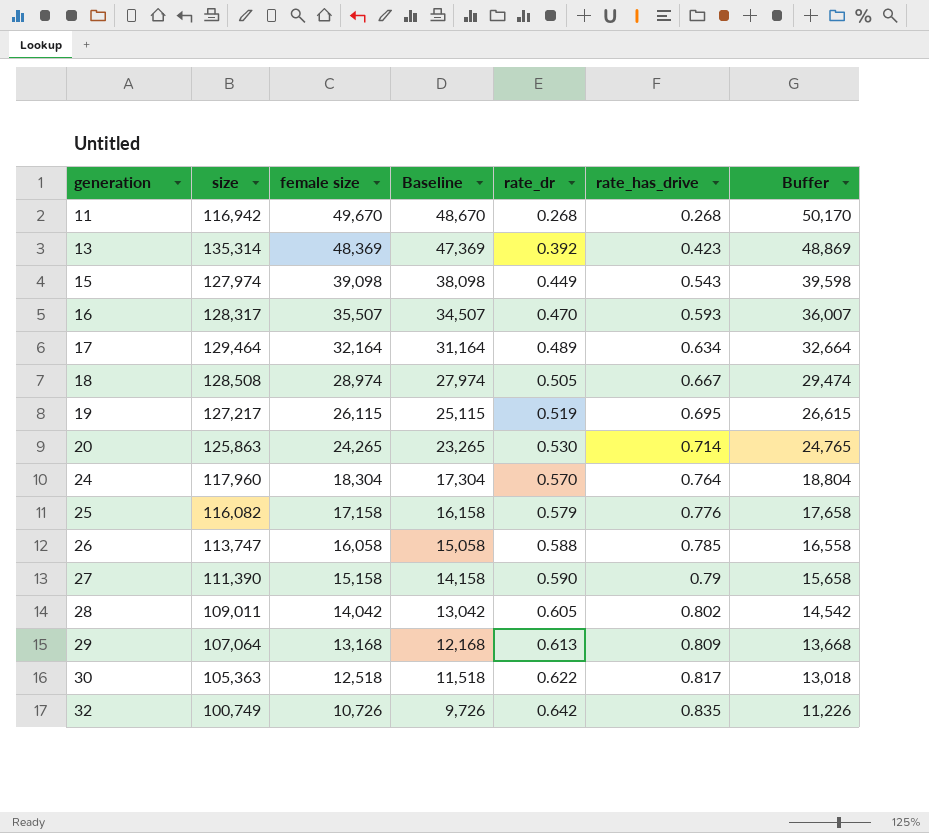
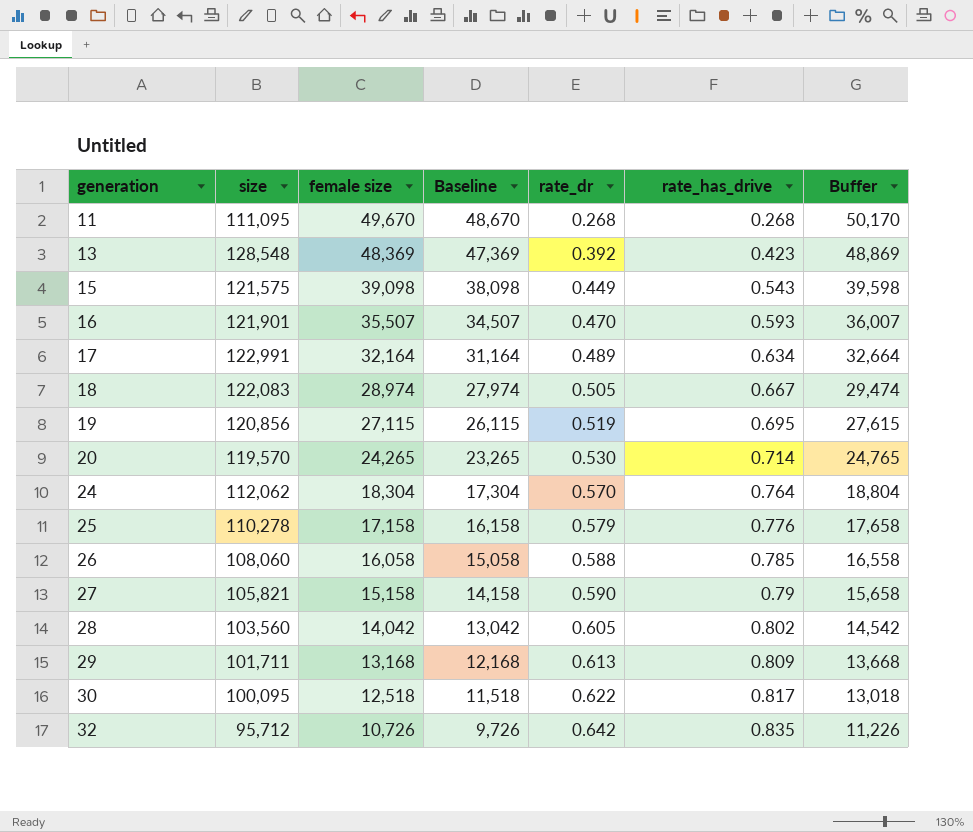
11 | size: 116,942 -> 111,095
13 | size: 135,314 -> 128,548
15 | size: 127,974 -> 121,575
16 | size: 128,317 -> 121,901
17 | size: 129,464 -> 122,991
18 | size: 128,508 -> 122,083
19 | size: 127,217 -> 120,856
19 | female size: 26,115 -> 27,115
19 | Baseline: 25,115 -> 26,115
19 | Buffer: 26,615 -> 27,615
20 | size: 125,863 -> 119,570
24 | size: 117,960 -> 112,062
25 | size: 116,082 -> 110,278
26 | size: 113,747 -> 108,060
27 | size: 111,390 -> 105,821
28 | size: 109,011 -> 103,560
29 | size: 107,064 -> 101,711
30 | size: 105,363 -> 100,095
32 | size: 100,749 -> 95,712

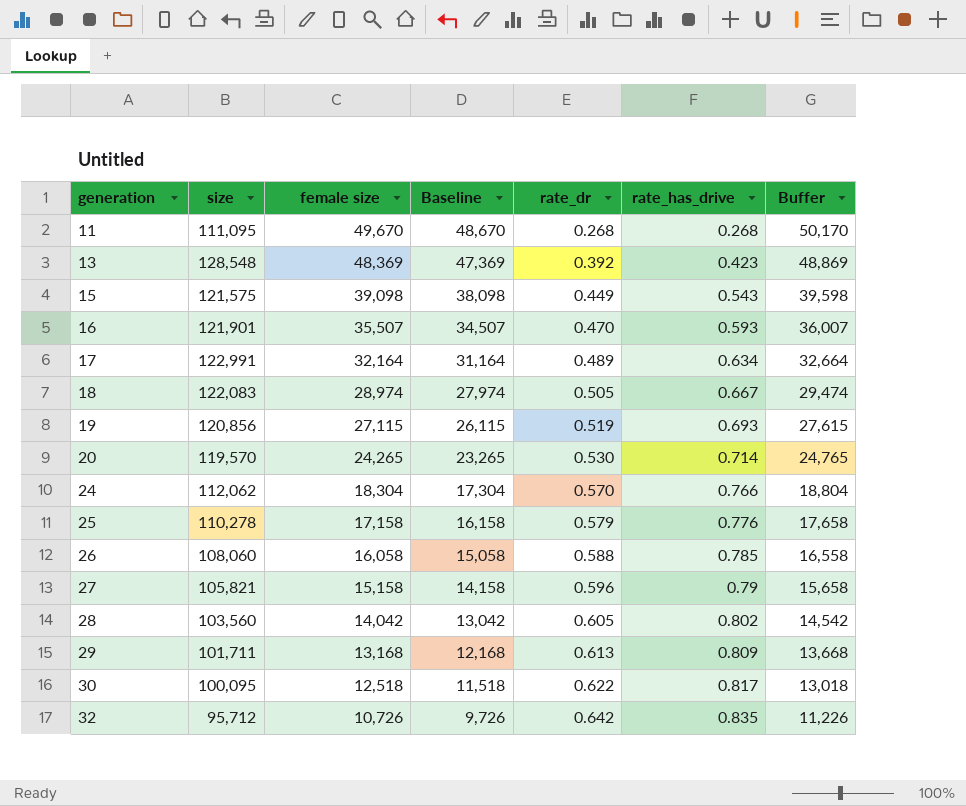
19 | rate_has_drive: 0.695 -> 0.693
24 | rate_has_drive: 0.764 -> 0.766
27 | rate_dr: 0.590 -> 0.596

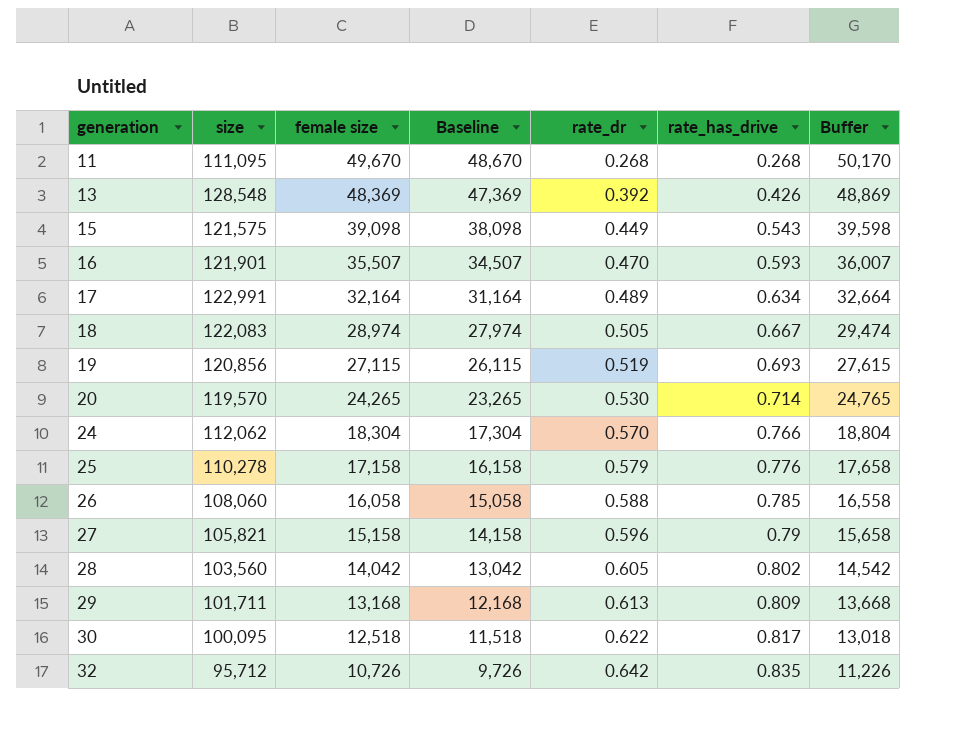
13 | rate_has_drive: 0.423 -> 0.426

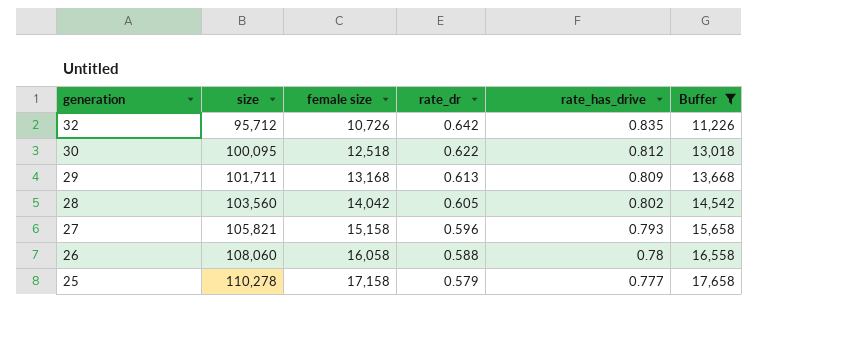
filter: none -> Buffer <= 17,658
row order: generation ascending -> generation descending
column Baseline | formula: [female size] - 1000 -> none
30 | rate_has_drive: 0.817 -> 0.812
27 | rate_has_drive: 0.79 -> 0.793
26 | rate_has_drive: 0.785 -> 0.78
25 | rate_has_drive: 0.776 -> 0.777

